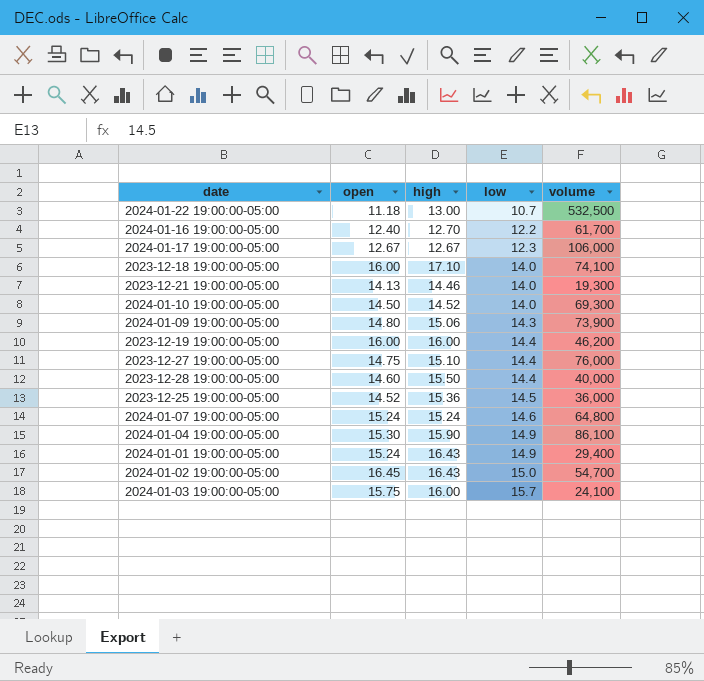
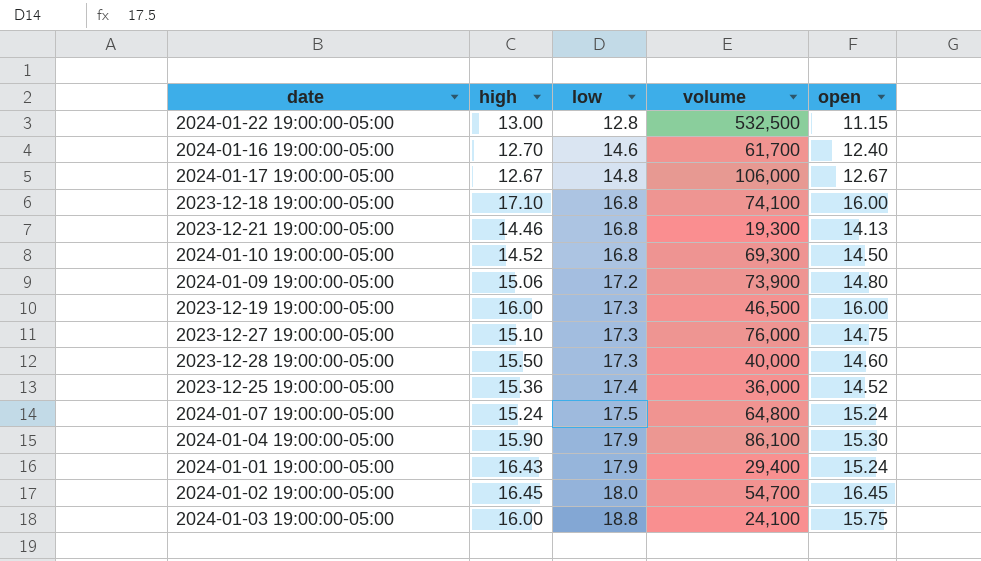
column open | position: 2 -> 5
2024-01-22 19:00:00-05:00 | low: 10.7 -> 12.8
2024-01-22 19:00:00-05:00 | open: 11.18 -> 11.15
2024-01-16 19:00:00-05:00 | low: 12.2 -> 14.6
2024-01-17 19:00:00-05:00 | low: 12.3 -> 14.8
2023-12-18 19:00:00-05:00 | low: 14.0 -> 16.8
2023-12-21 19:00:00-05:00 | low: 14.0 -> 16.8
2024-01-10 19:00:00-05:00 | low: 14.0 -> 16.8
2024-01-09 19:00:00-05:00 | low: 14.3 -> 17.2
2023-12-19 19:00:00-05:00 | low: 14.4 -> 17.3
2023-12-19 19:00:00-05:00 | volume: 46,200 -> 46,500
2023-12-27 19:00:00-05:00 | low: 14.4 -> 17.3
2023-12-28 19:00:00-05:00 | low: 14.4 -> 17.3
2023-12-25 19:00:00-05:00 | low: 14.5 -> 17.4
2024-01-07 19:00:00-05:00 | low: 14.6 -> 17.5
2024-01-04 19:00:00-05:00 | low: 14.9 -> 17.9
2024-01-01 19:00:00-05:00 | low: 14.9 -> 17.9
2024-01-02 19:00:00-05:00 | high: 16.43 -> 16.45
2024-01-02 19:00:00-05:00 | low: 15.0 -> 18.0
2024-01-03 19:00:00-05:00 | low: 15.7 -> 18.8

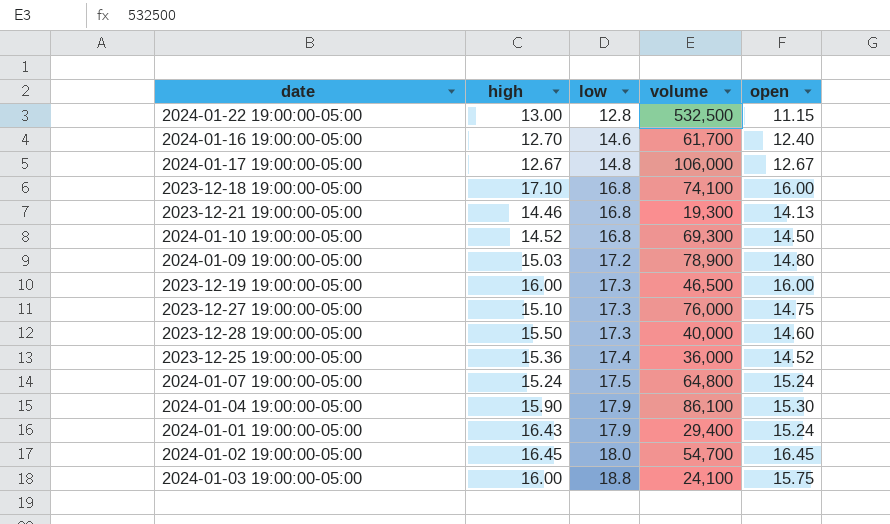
2024-01-09 19:00:00-05:00 | high: 15.06 -> 15.03
2024-01-09 19:00:00-05:00 | volume: 73,900 -> 78,900

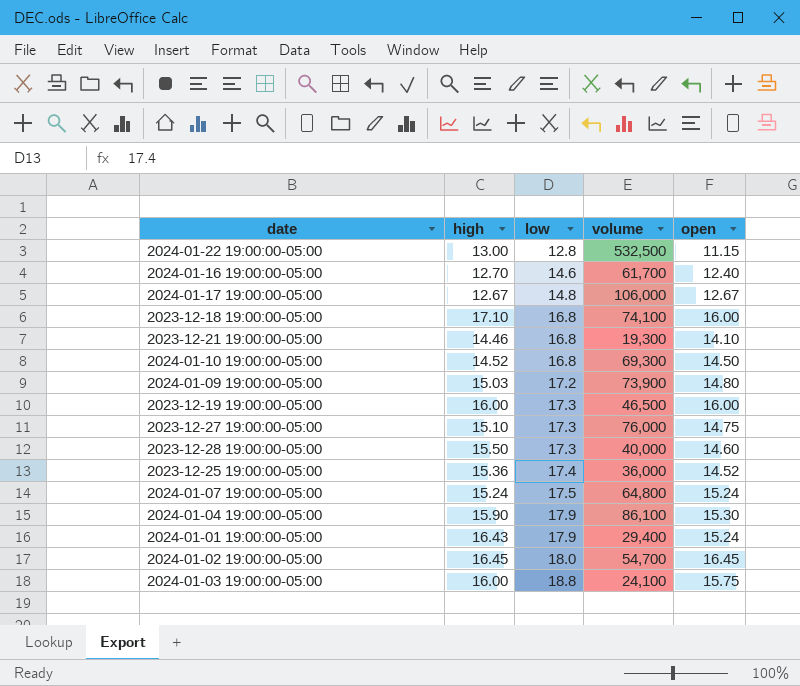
2023-12-21 19:00:00-05:00 | open: 14.13 -> 14.10
2024-01-09 19:00:00-05:00 | volume: 78,900 -> 73,900

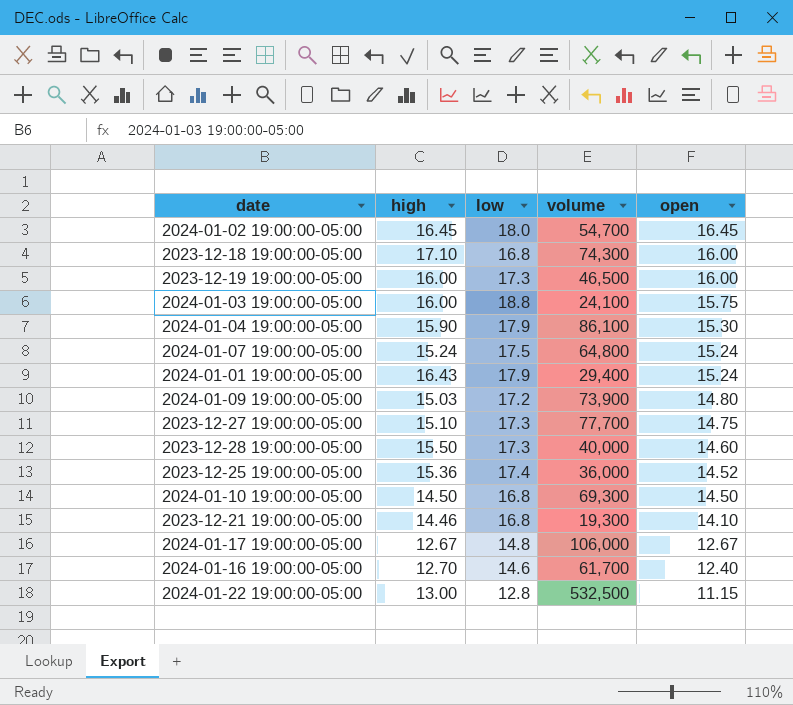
row order: low ascending -> open descending
2023-12-18 19:00:00-05:00 | volume: 74,100 -> 74,300
2023-12-27 19:00:00-05:00 | volume: 76,000 -> 77,700
2024-01-10 19:00:00-05:00 | high: 14.52 -> 14.50

